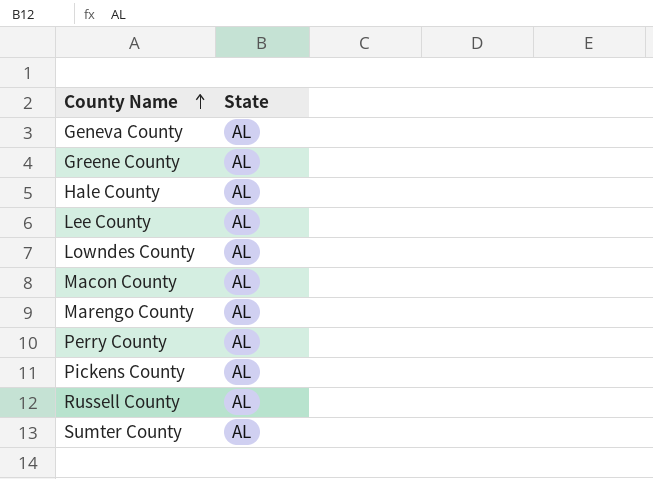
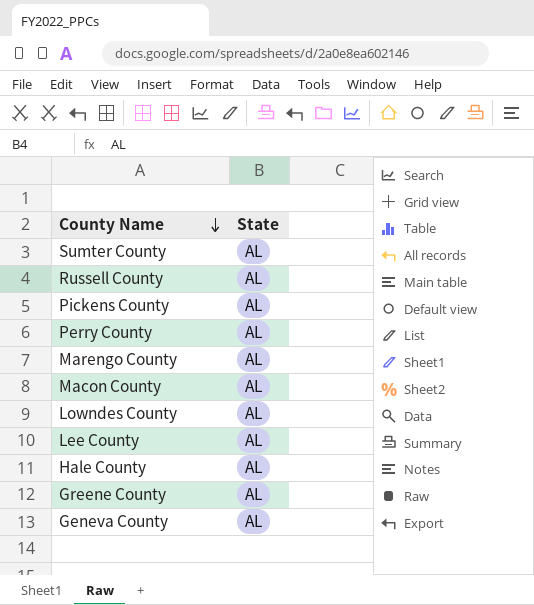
row order: County Name ascending -> County Name descending

